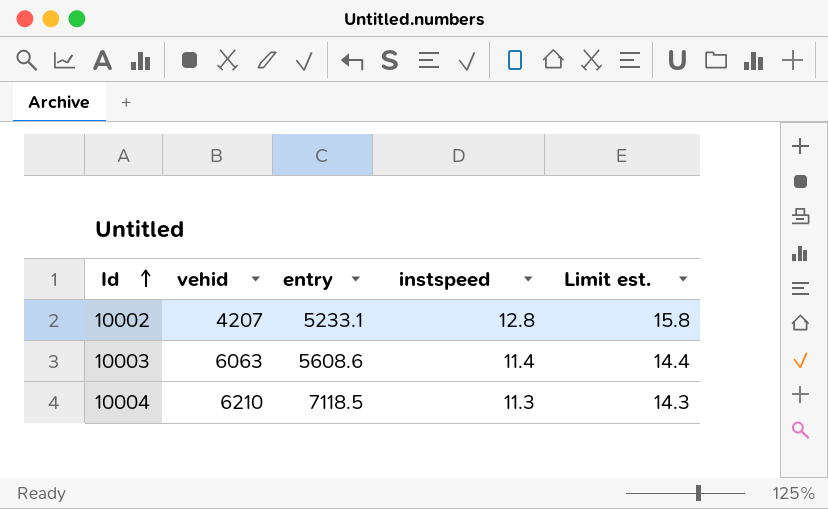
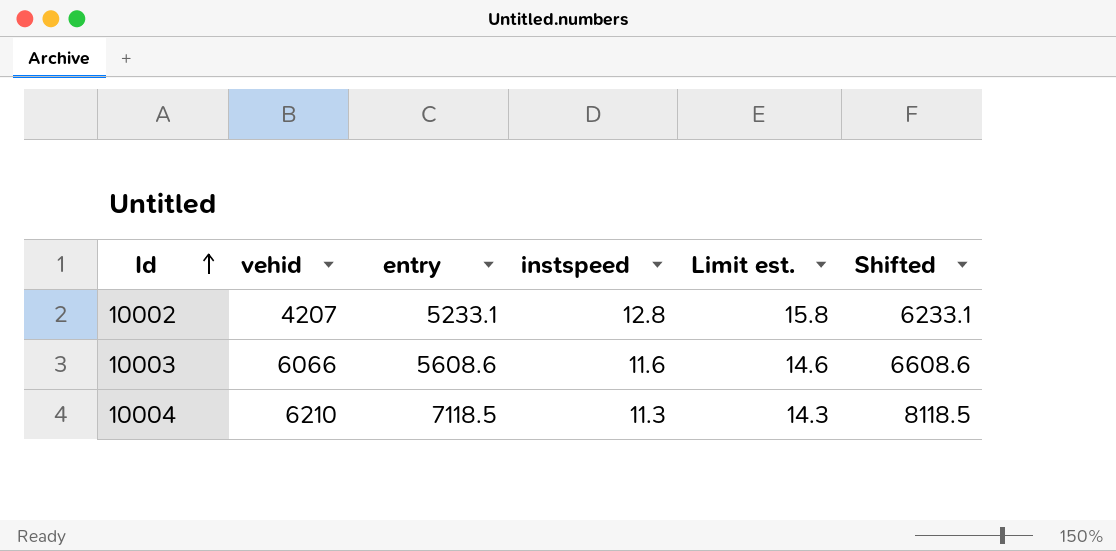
column Shifted | formula: none -> [entry] + 1000
10003 | vehid: 6063 -> 6066
10003 | instspeed: 11.4 -> 11.6
10003 | Limit est.: 14.4 -> 14.6

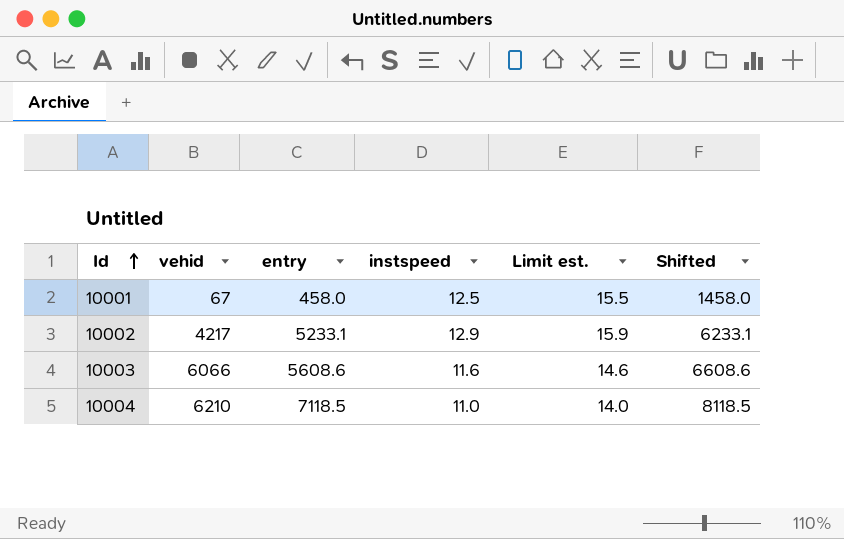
row 10001: none -> 67 | 458.0 | 12.5 | 15.5 | 1458.0
10002 | vehid: 4207 -> 4217
10002 | instspeed: 12.8 -> 12.9
10002 | Limit est.: 15.8 -> 15.9
10004 | instspeed: 11.3 -> 11.0
10004 | Limit est.: 14.3 -> 14.0

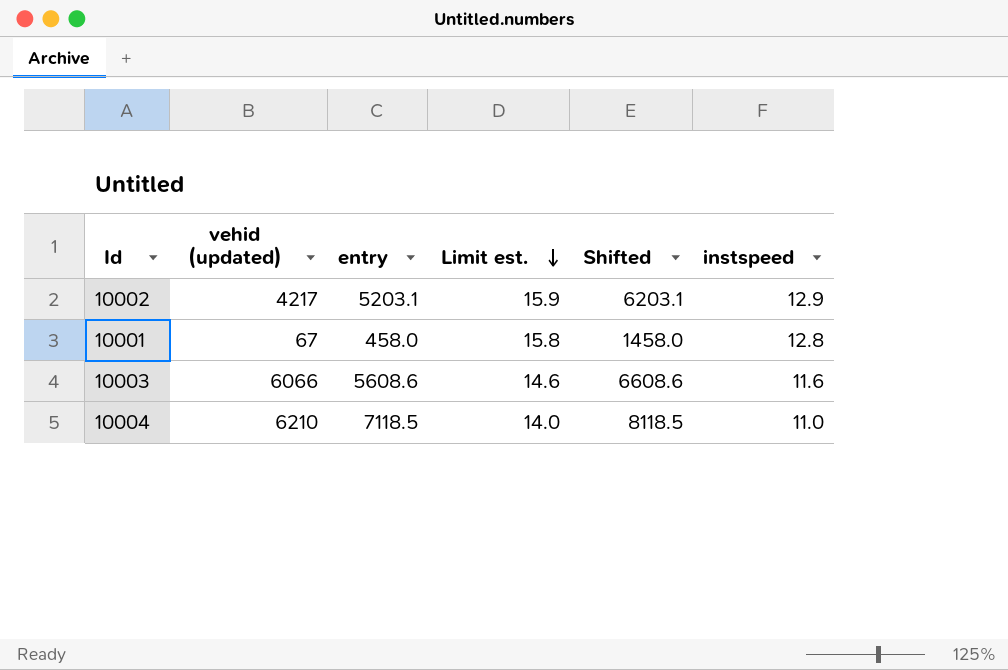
row order: Id ascending -> Limit est. descending
column name: vehid -> vehid (updated)
column instspeed | position: 4 -> 6
10002 | entry: 5233.1 -> 5203.1
10002 | Shifted: 6233.1 -> 6203.1
10001 | Limit est.: 15.5 -> 15.8
10001 | instspeed: 12.5 -> 12.8

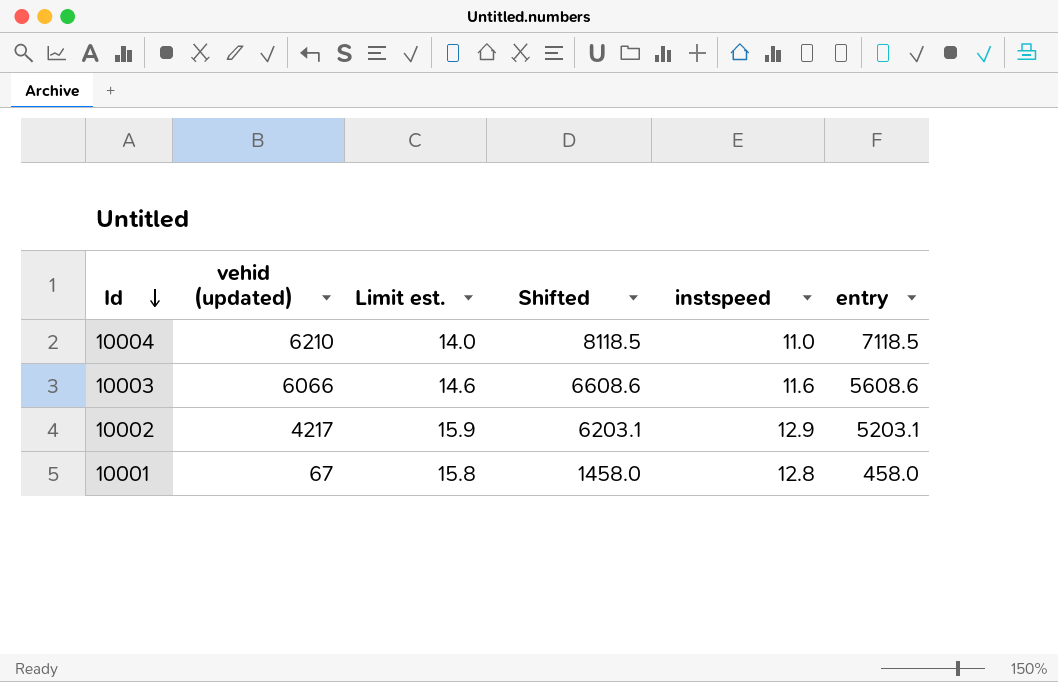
row order: Limit est. descending -> Id descending
column entry | position: 3 -> 6

